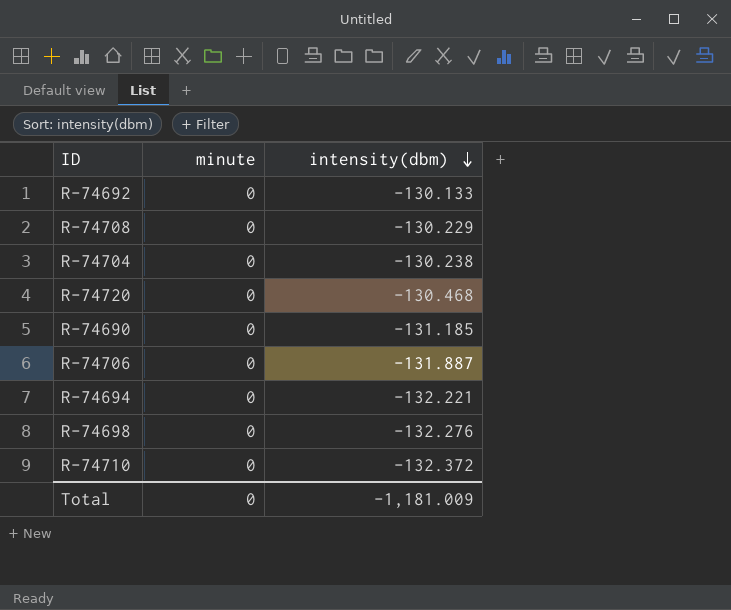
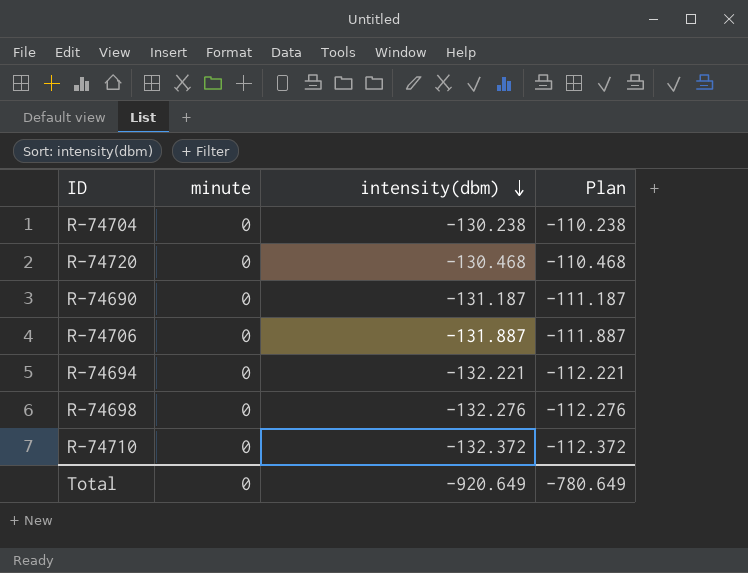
column Plan | formula: none -> [intensity(dbm)] + 20
row R-74692: 0 | -130.133 -> none
row R-74708: 0 | -130.229 -> none
R-74690 | intensity(dbm): -131.185 -> -131.187
Total | intensity(dbm): -1,181.009 -> -920.649

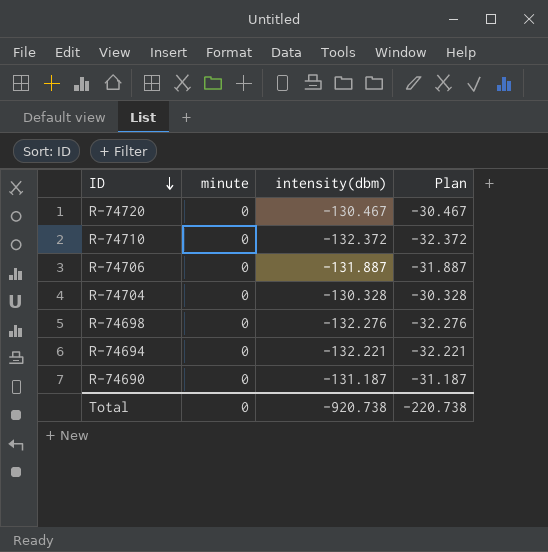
row order: intensity(dbm) descending -> ID descending
column Plan | formula: [intensity(dbm)] + 20 -> [intensity(dbm)] + 100
R-74720 | intensity(dbm): -130.468 -> -130.467
R-74704 | intensity(dbm): -130.238 -> -130.328
Total | intensity(dbm): -920.649 -> -920.738
Total | Plan: -780.649 -> -220.738

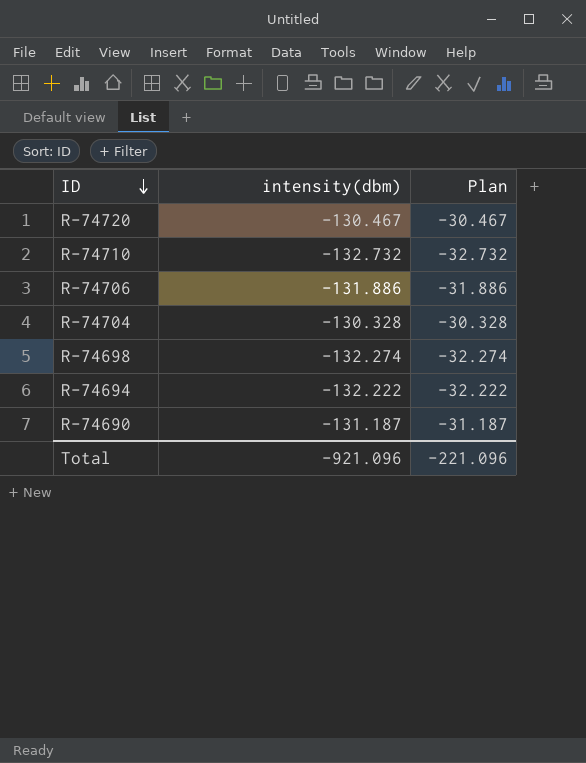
column minute | position: 2 -> none
R-74710 | intensity(dbm): -132.372 -> -132.732
R-74710 | Plan: -32.372 -> -32.732
R-74706 | intensity(dbm): -131.887 -> -131.886
R-74706 | Plan: -31.887 -> -31.886
R-74698 | intensity(dbm): -132.276 -> -132.274
R-74698 | Plan: -32.276 -> -32.274
R-74694 | intensity(dbm): -132.221 -> -132.222
R-74694 | Plan: -32.221 -> -32.222
Total | intensity(dbm): -920.738 -> -921.096
Total | Plan: -220.738 -> -221.096

